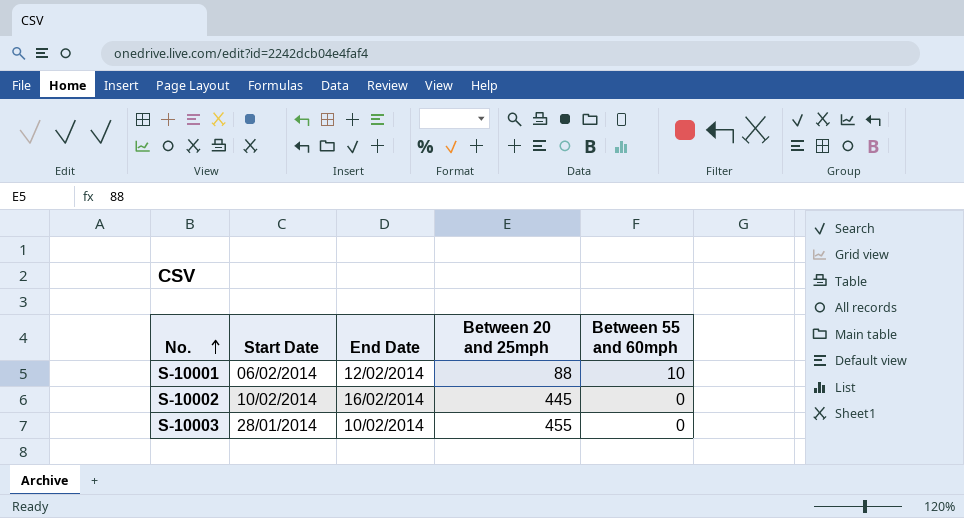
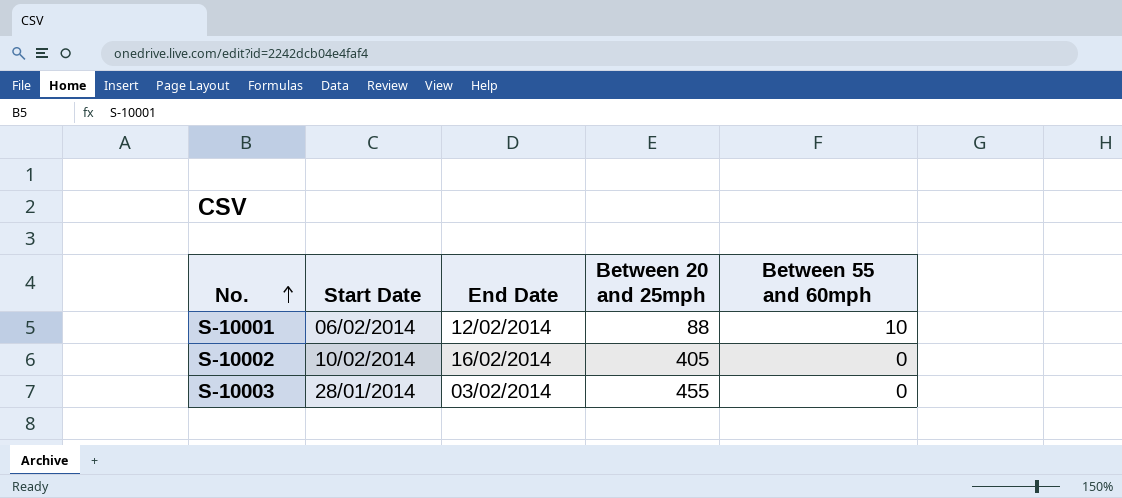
S-10002 | Between 20 and 25mph: 445 -> 405
S-10003 | End Date: 10/02/2014 -> 03/02/2014

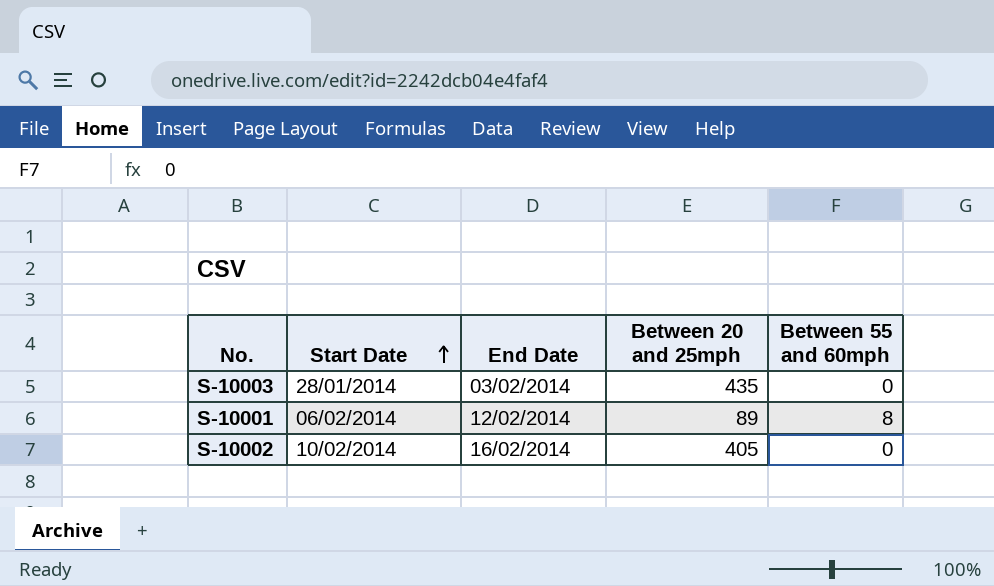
row order: No. ascending -> Start Date ascending
S-10003 | Between 20 and 25mph: 455 -> 435
S-10001 | Between 20 and 25mph: 88 -> 89
S-10001 | Between 55 and 60mph: 10 -> 8

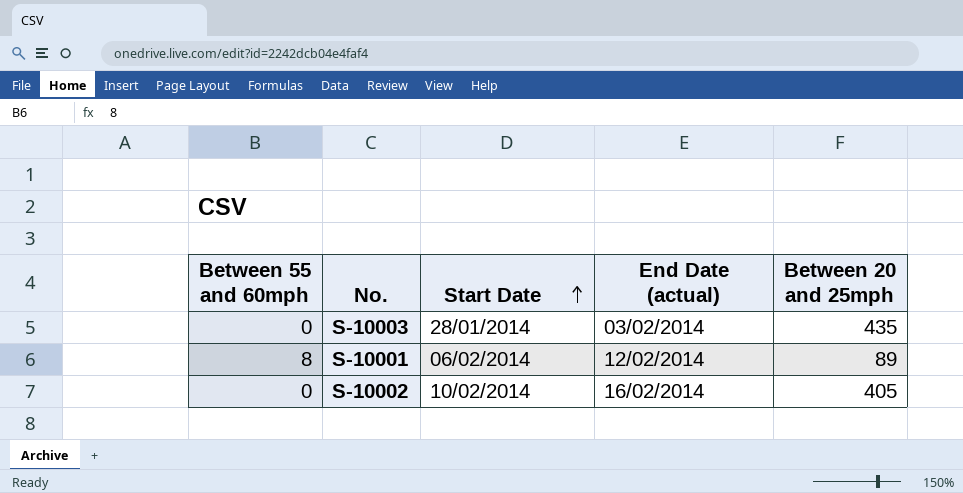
column Between 55 and 60mph | position: 5 -> 1
column name: End Date -> End Date (actual)

